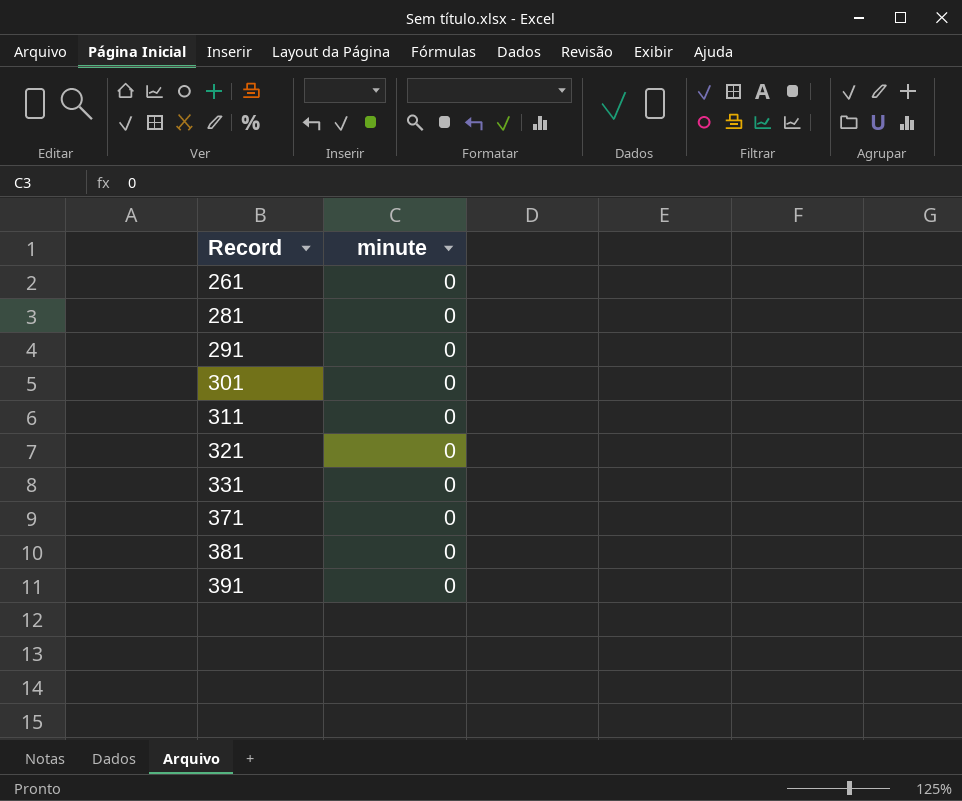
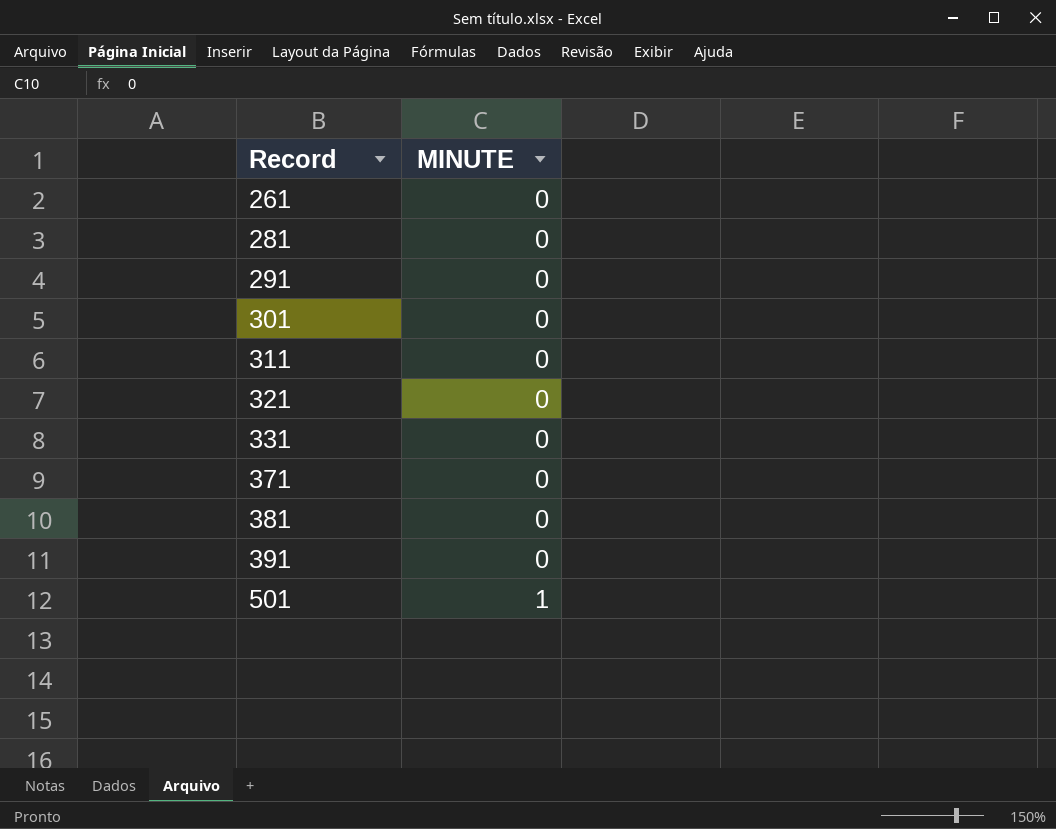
column name: minute -> MINUTE
row 501: none -> 1

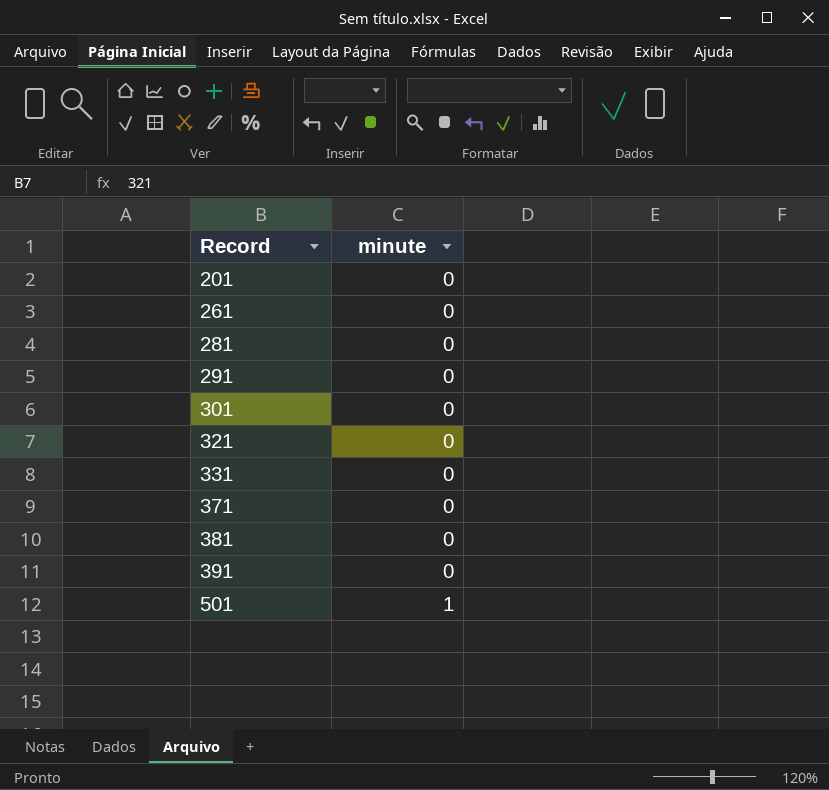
column name: MINUTE -> minute
row 311: 0 -> none
row 201: none -> 0

